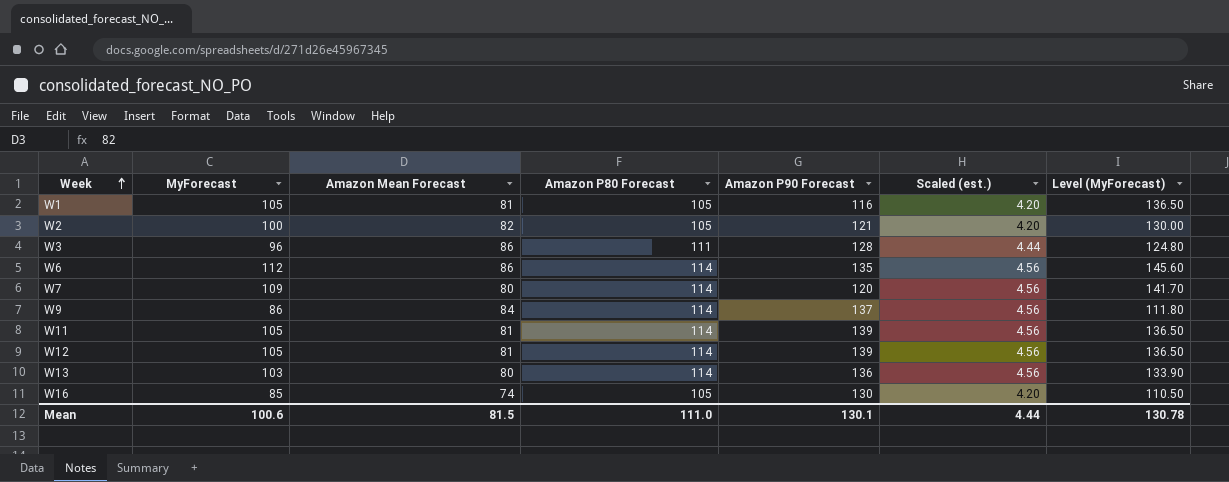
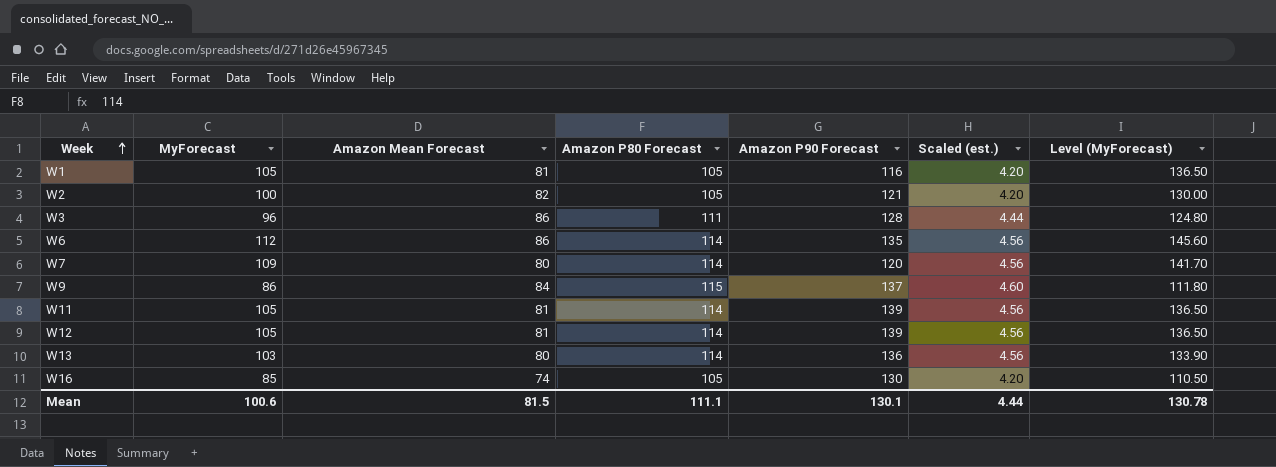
W9 | Amazon P80 Forecast: 114 -> 115
W9 | Scaled (est.): 4.56 -> 4.60
Mean | Amazon P80 Forecast: 111.0 -> 111.1

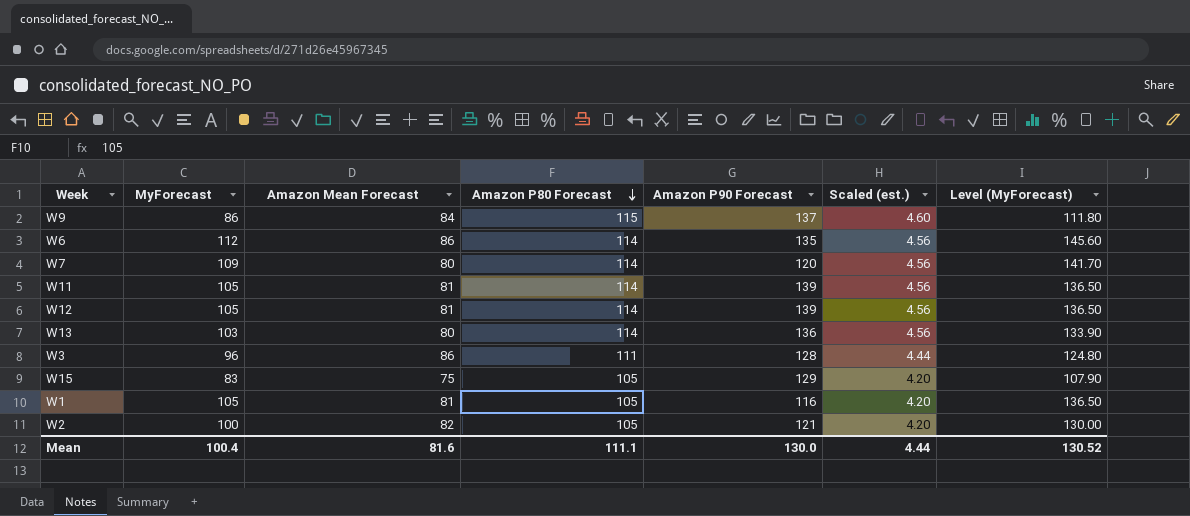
row order: Week ascending -> Amazon P80 Forecast descending
row W16: 85 | 74 | 105 | 130 | 4.20 | 110.50 -> none
row W15: none -> 83 | 75 | 105 | 129 | 4.20 | 107.90
Mean | MyForecast: 100.6 -> 100.4
Mean | Amazon Mean Forecast: 81.5 -> 81.6
Mean | Amazon P90 Forecast: 130.1 -> 130.0
Mean | Level (MyForecast): 130.78 -> 130.52

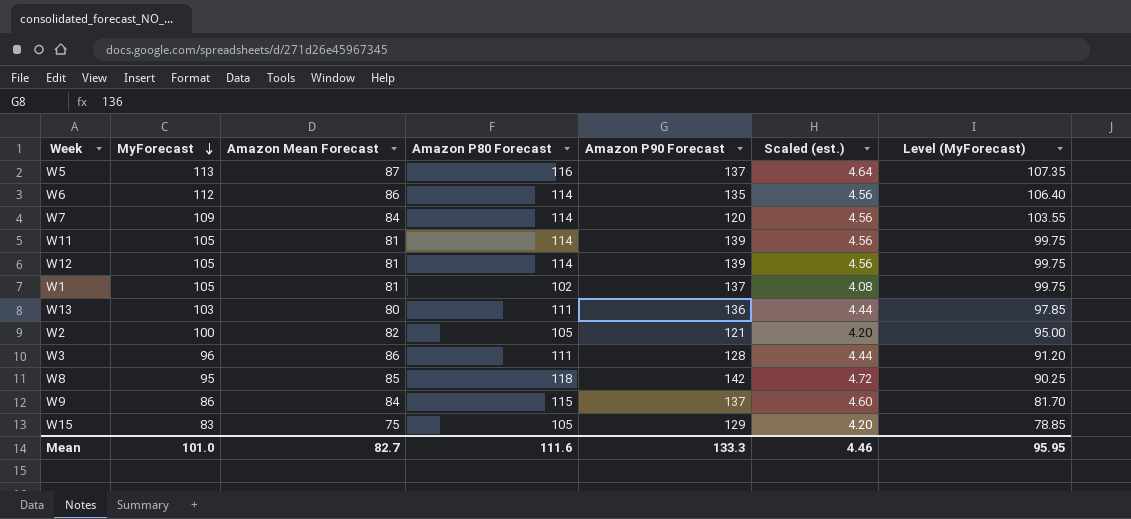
row order: Amazon P80 Forecast descending -> MyForecast descending
column Level (MyForecast) | formula: [MyForecast] * 1.3 -> [MyForecast] * 0.95
row W5: none -> 113 | 87 | 116 | 137 | 4.64 | 107.35
W7 | Amazon Mean Forecast: 80 -> 84
W1 | Amazon P80 Forecast: 105 -> 102
W1 | Amazon P90 Forecast: 116 -> 137
W1 | Scaled (est.): 4.20 -> 4.08
W13 | Amazon P80 Forecast: 114 -> 111
W13 | Scaled (est.): 4.56 -> 4.44
row W8: none -> 95 | 85 | 118 | 142 | 4.72 | 90.25
Mean | MyForecast: 100.4 -> 101.0
Mean | Amazon Mean Forecast: 81.6 -> 82.7
Mean | Amazon P80 Forecast: 111.1 -> 111.6
Mean | Amazon P90 Forecast: 130.0 -> 133.3
Mean | Scaled (est.): 4.44 -> 4.46
Mean | Level (MyForecast): 130.52 -> 95.95

